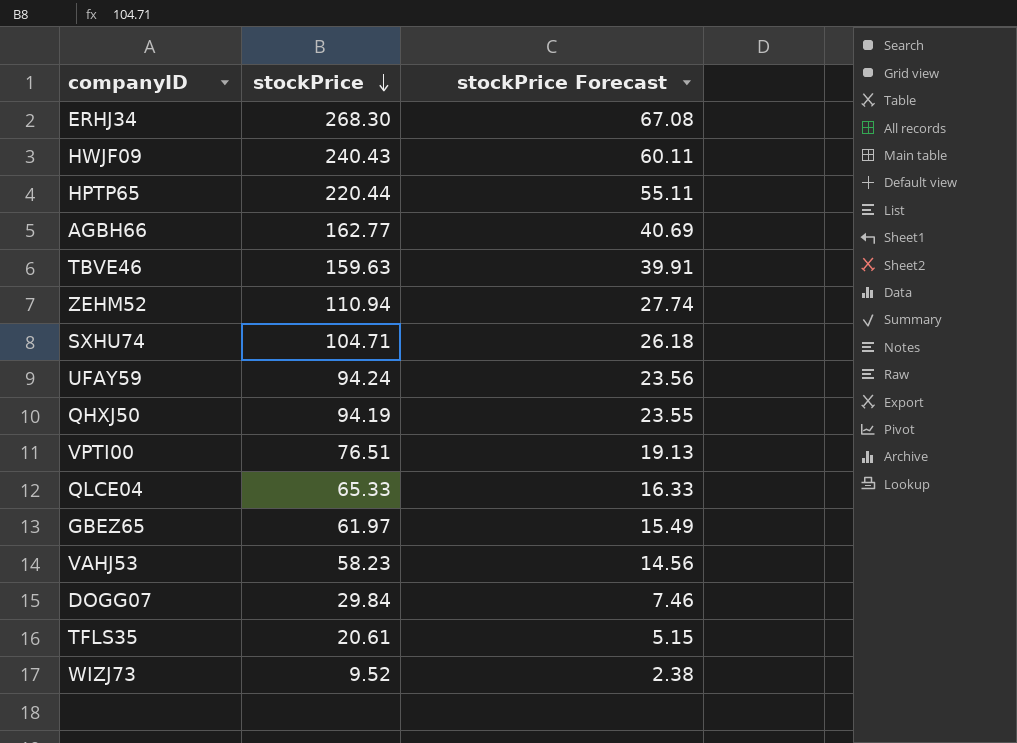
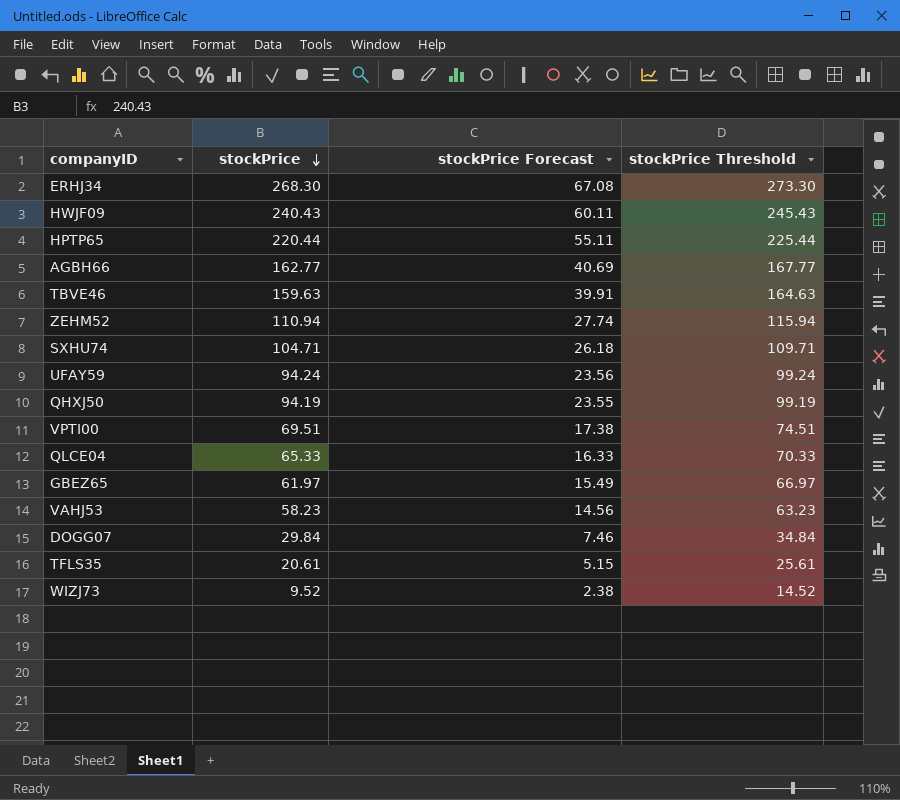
column stockPrice Threshold | formula: none -> [stockPrice] + 5
VPTI00 | stockPrice: 76.51 -> 69.51
VPTI00 | stockPrice Forecast: 19.13 -> 17.38

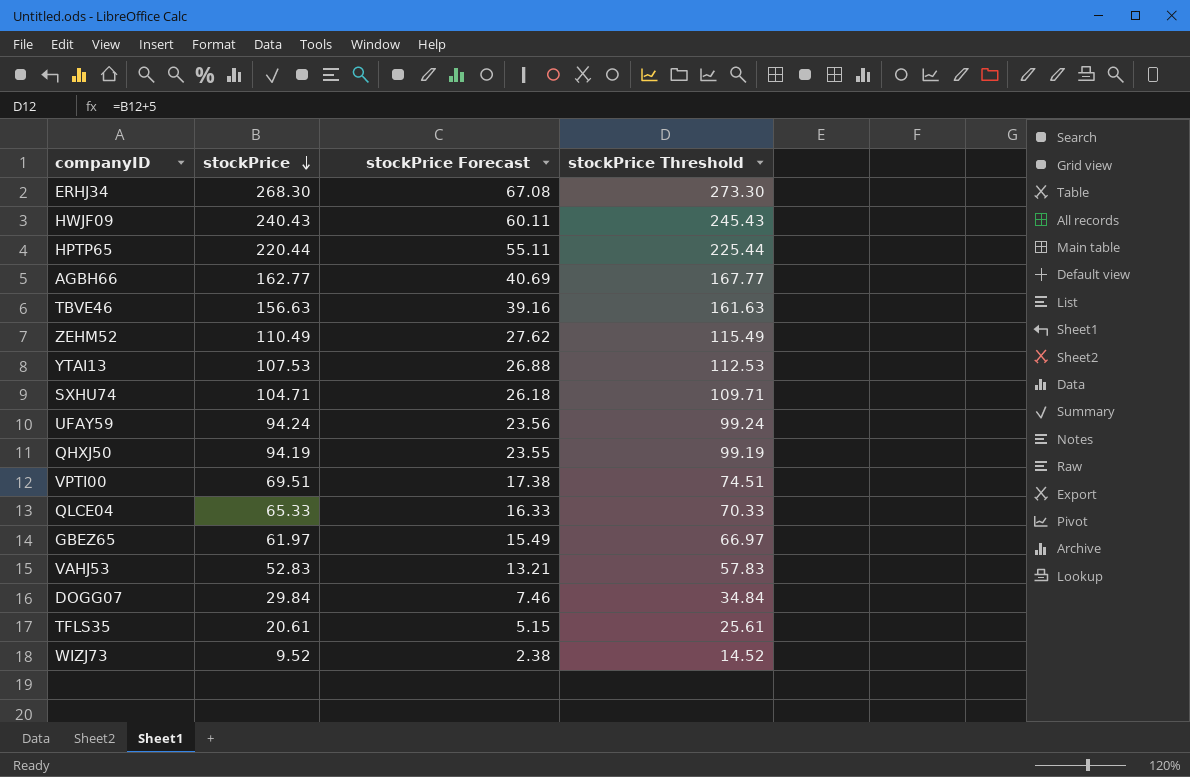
TBVE46 | stockPrice: 159.63 -> 156.63
TBVE46 | stockPrice Forecast: 39.91 -> 39.16
TBVE46 | stockPrice Threshold: 164.63 -> 161.63
ZEHM52 | stockPrice: 110.94 -> 110.49
ZEHM52 | stockPrice Forecast: 27.74 -> 27.62
ZEHM52 | stockPrice Threshold: 115.94 -> 115.49
row YTAI13: none -> 107.53 | 26.88 | 112.53
VAHJ53 | stockPrice: 58.23 -> 52.83
VAHJ53 | stockPrice Forecast: 14.56 -> 13.21
VAHJ53 | stockPrice Threshold: 63.23 -> 57.83

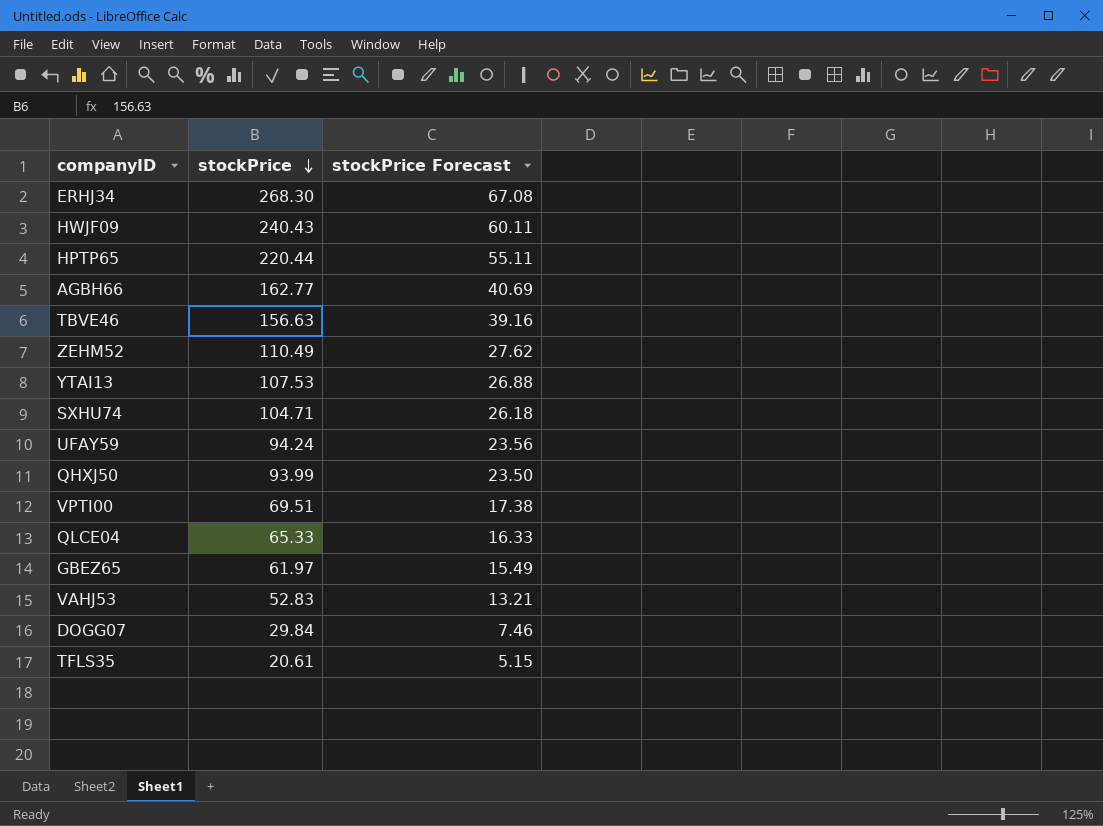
column stockPrice Threshold | formula: [stockPrice] + 5 -> none
row WIZJ73: 9.52 | 2.38 | 14.52 -> none
QHXJ50 | stockPrice: 94.19 -> 93.99
QHXJ50 | stockPrice Forecast: 23.55 -> 23.50

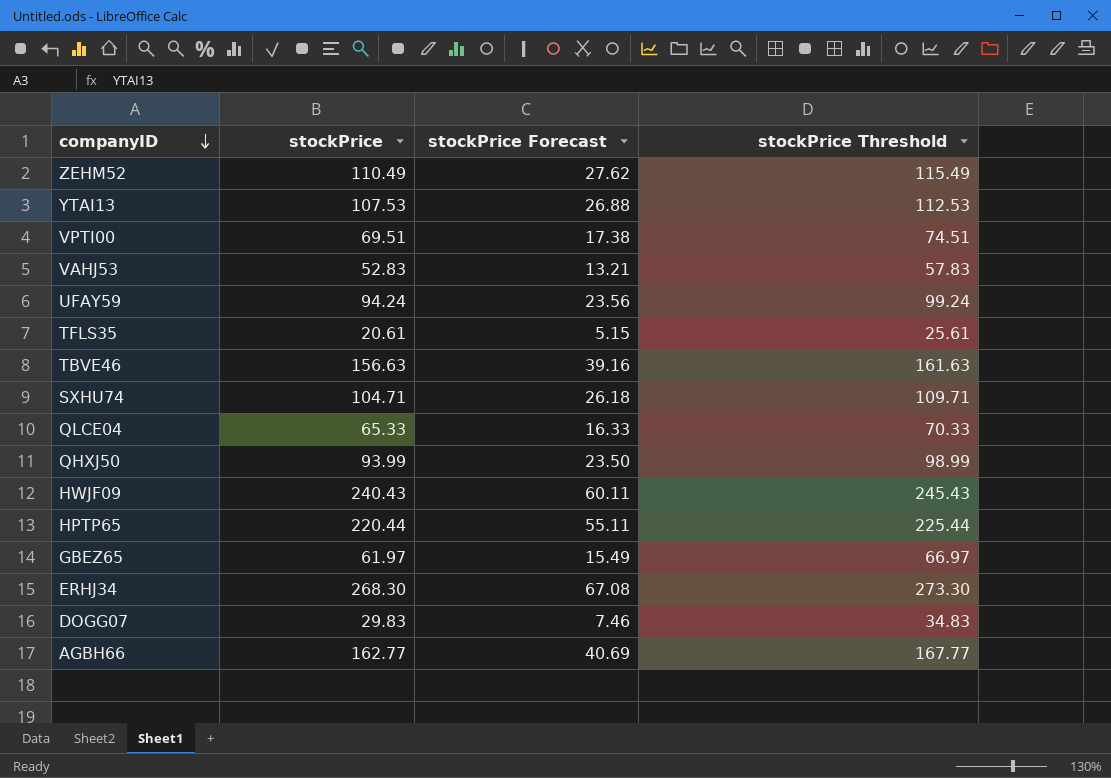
row order: stockPrice descending -> companyID descending
column stockPrice Threshold | formula: none -> [stockPrice] + 5
DOGG07 | stockPrice: 29.84 -> 29.83

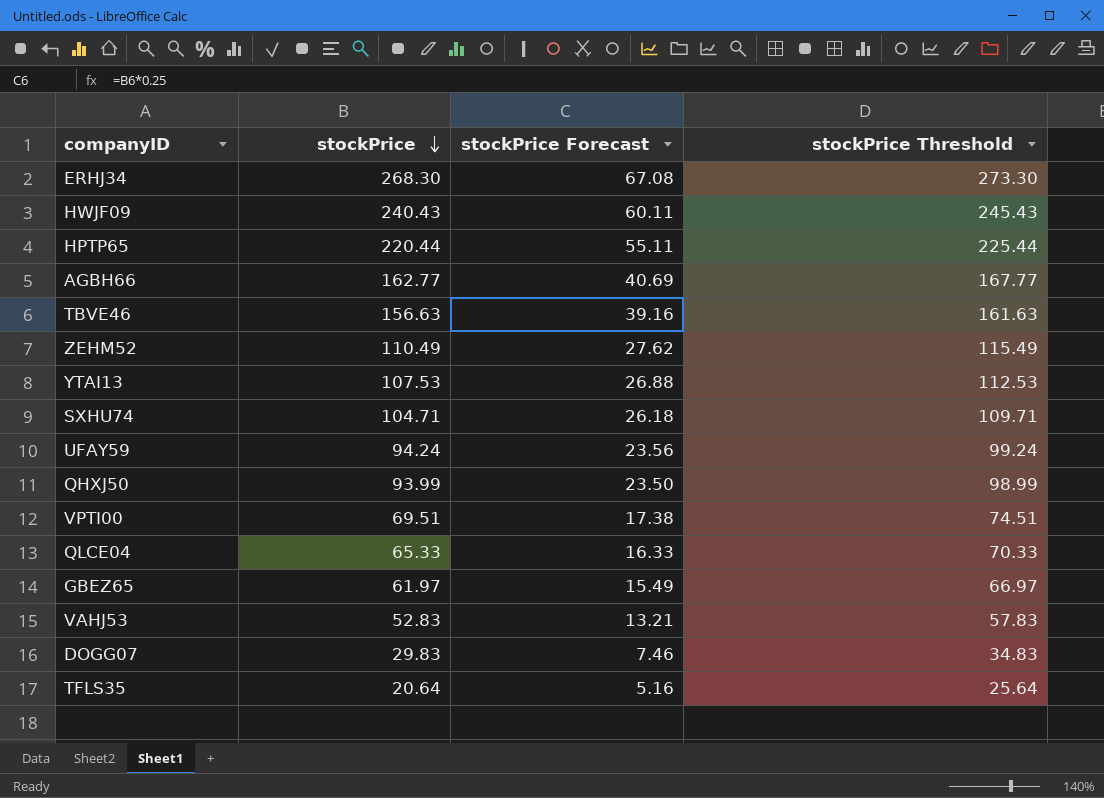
row order: companyID descending -> stockPrice descending
TFLS35 | stockPrice: 20.61 -> 20.64
TFLS35 | stockPrice Forecast: 5.15 -> 5.16
TFLS35 | stockPrice Threshold: 25.61 -> 25.64

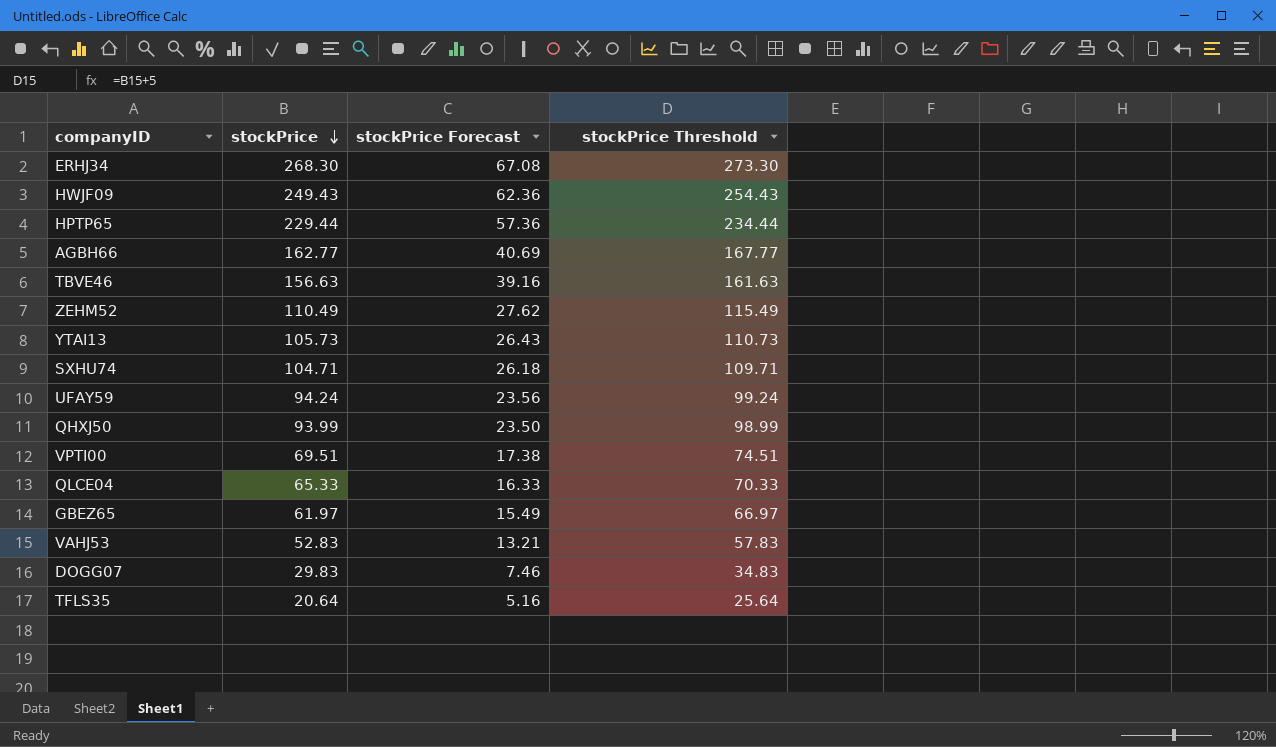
HWJF09 | stockPrice: 240.43 -> 249.43
HWJF09 | stockPrice Forecast: 60.11 -> 62.36
HWJF09 | stockPrice Threshold: 245.43 -> 254.43
HPTP65 | stockPrice: 220.44 -> 229.44
HPTP65 | stockPrice Forecast: 55.11 -> 57.36
HPTP65 | stockPrice Threshold: 225.44 -> 234.44
YTAI13 | stockPrice: 107.53 -> 105.73
YTAI13 | stockPrice Forecast: 26.88 -> 26.43
YTAI13 | stockPrice Threshold: 112.53 -> 110.73

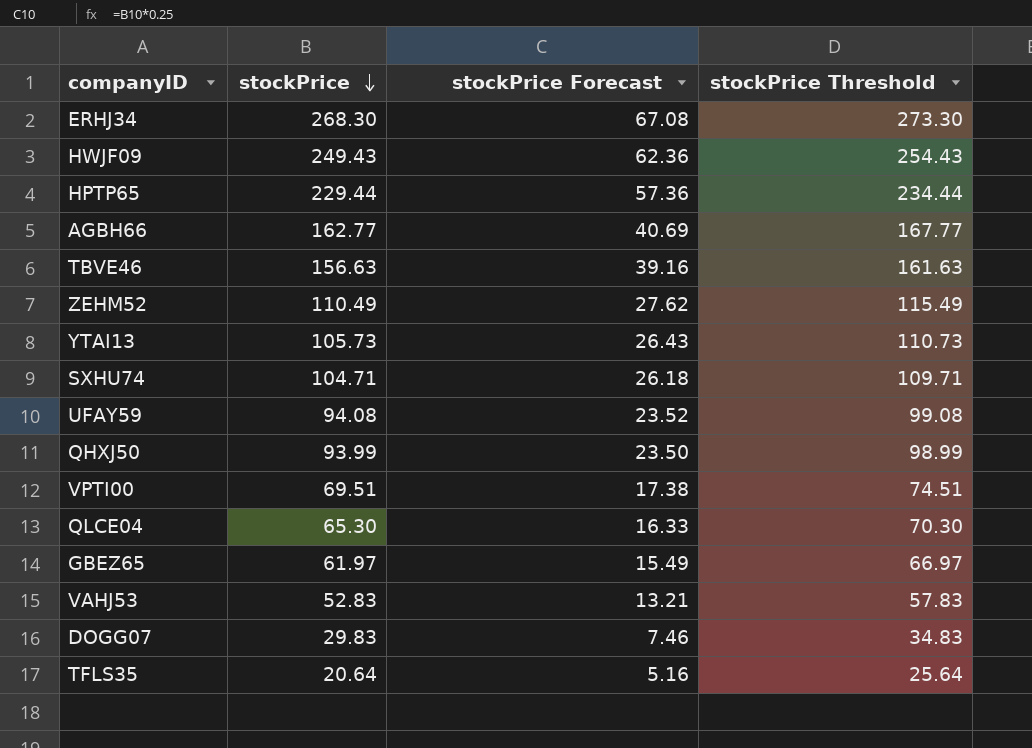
UFAY59 | stockPrice: 94.24 -> 94.08
UFAY59 | stockPrice Forecast: 23.56 -> 23.52
UFAY59 | stockPrice Threshold: 99.24 -> 99.08
QLCE04 | stockPrice: 65.33 -> 65.30
QLCE04 | stockPrice Threshold: 70.33 -> 70.30

